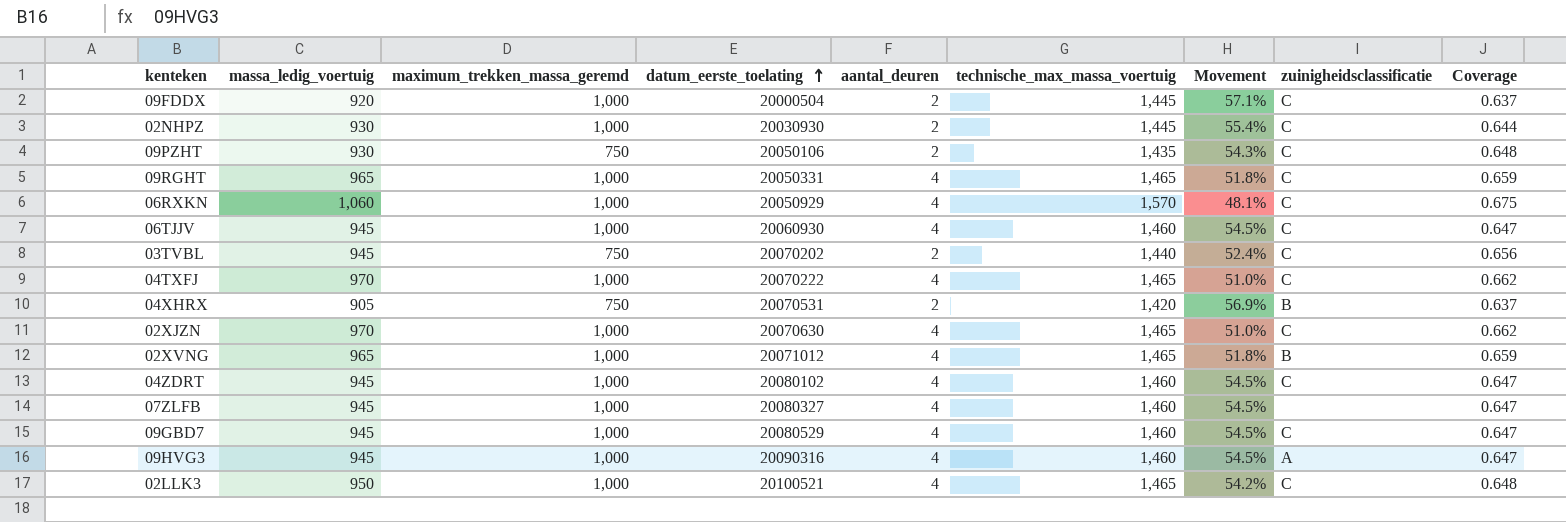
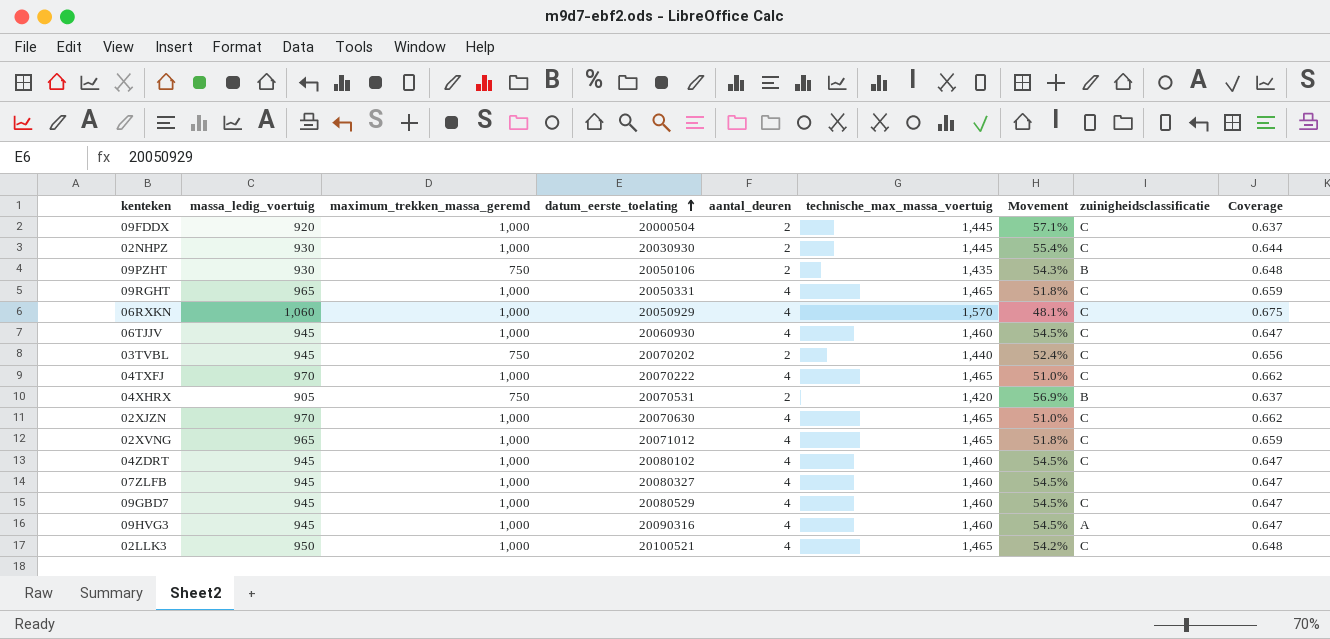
09PZHT | zuinigheidsclassificatie: C -> B
02XVNG | zuinigheidsclassificatie: B -> C

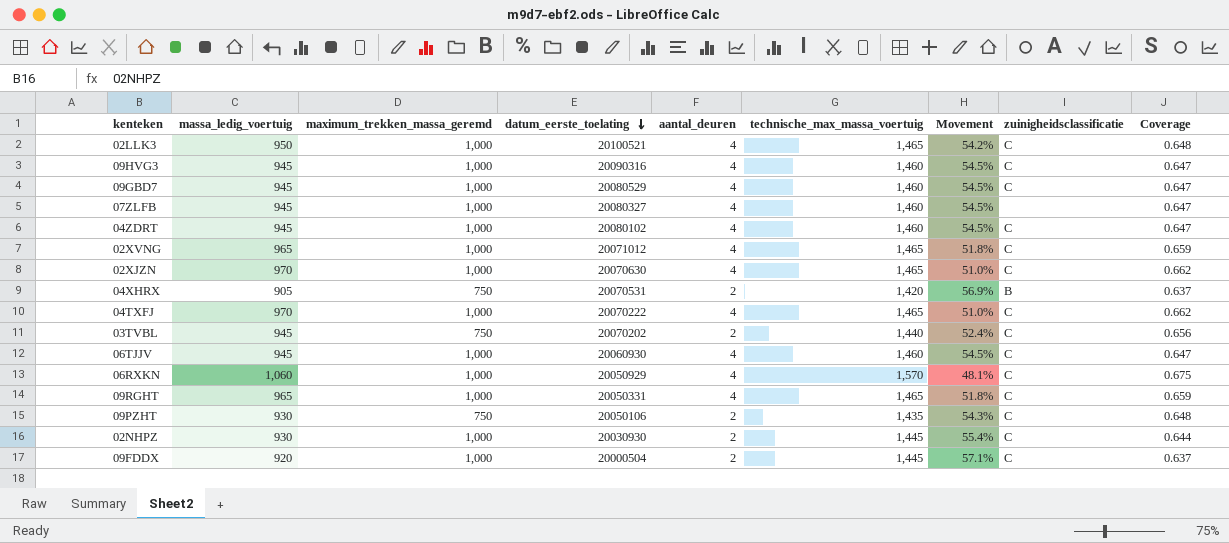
row order: datum_eerste_toelating ascending -> datum_eerste_toelating descending
09HVG3 | zuinigheidsclassificatie: A -> C
09PZHT | zuinigheidsclassificatie: B -> C

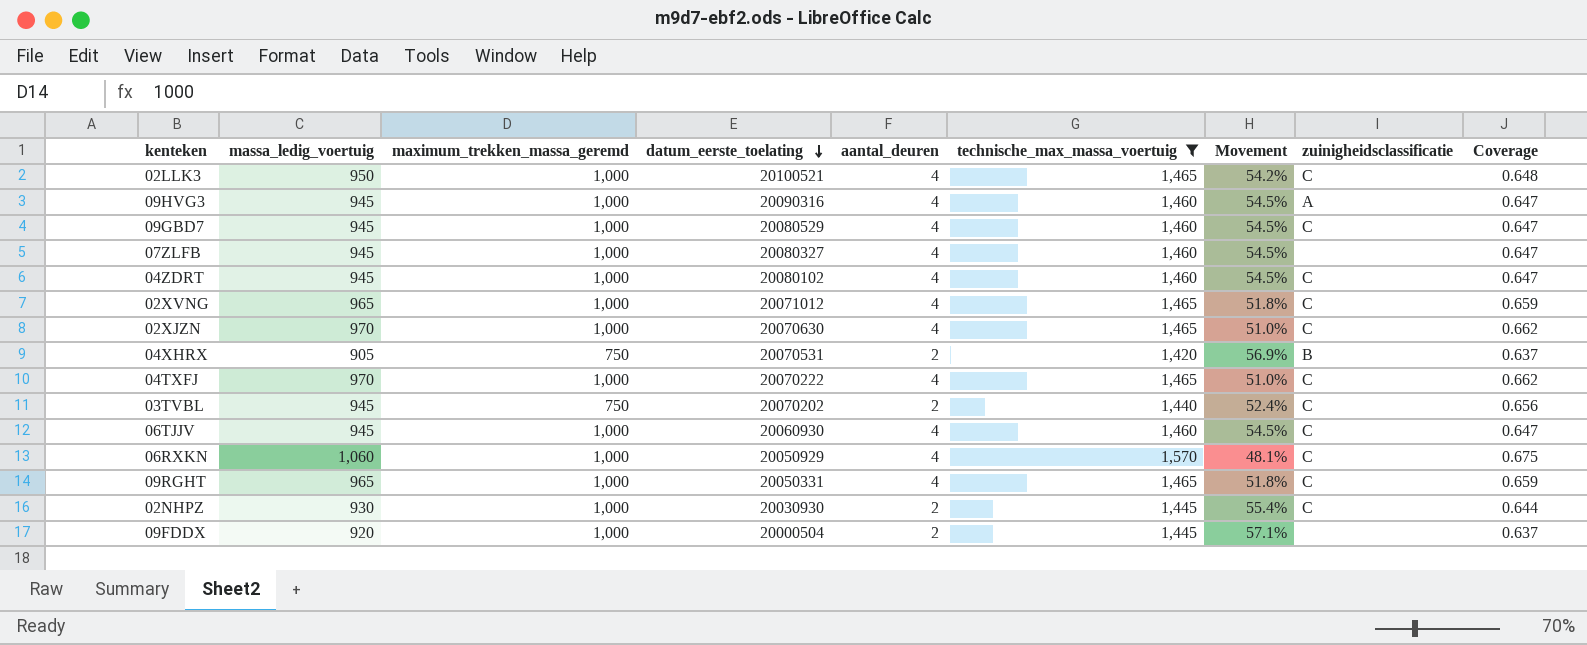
filter: none -> technische_max_massa_voertuig != 1,435
09HVG3 | zuinigheidsclassificatie: C -> A
09FDDX | zuinigheidsclassificatie: C -> none

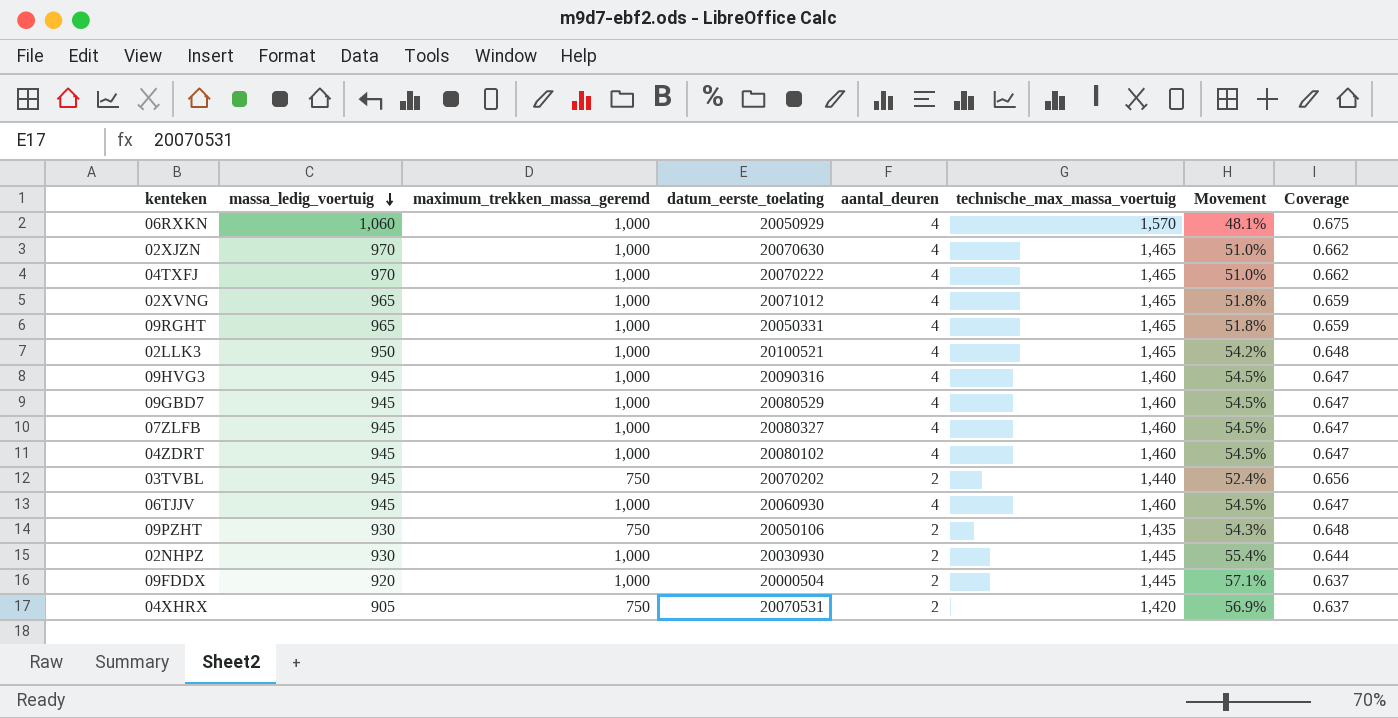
filter: technische_max_massa_voertuig != 1,435 -> none
row order: datum_eerste_toelating descending -> massa_ledig_voertuig descending
column zuinigheidsclassificatie | position: 8 -> none

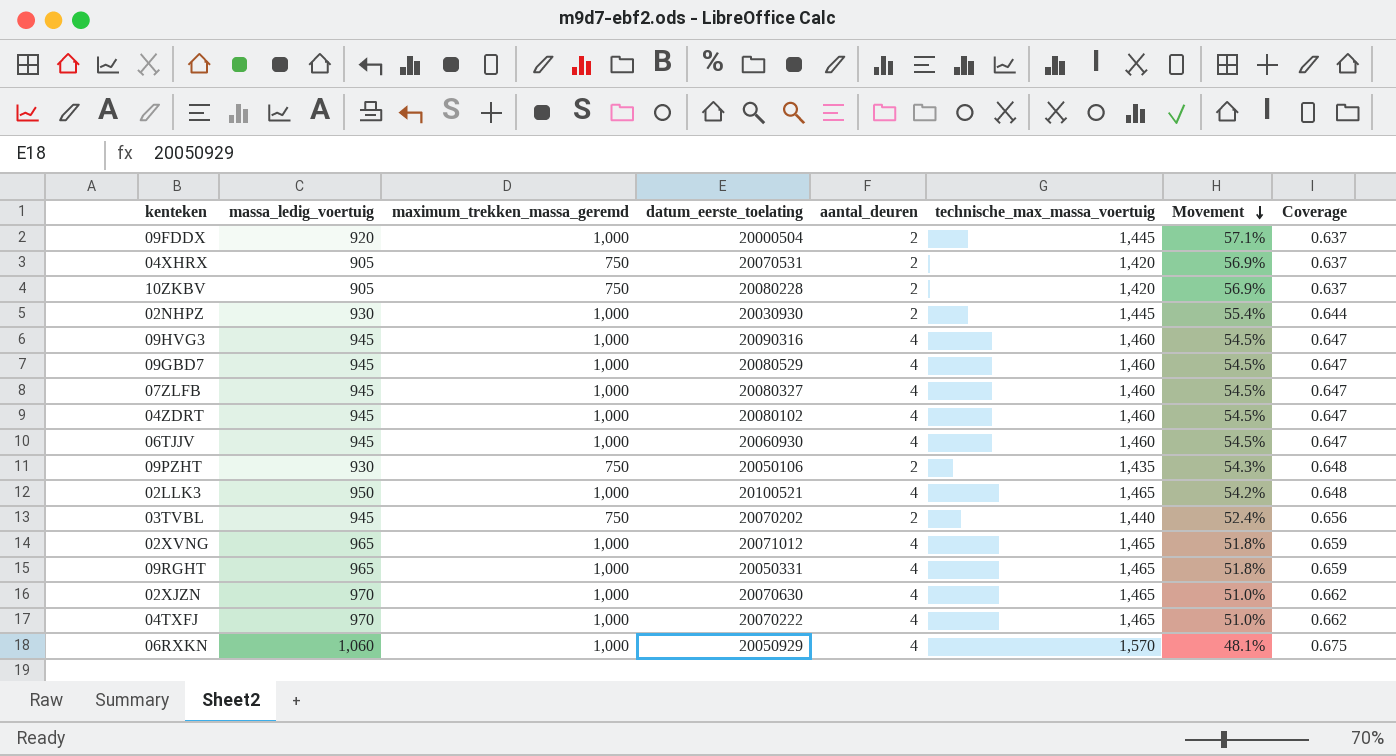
row order: massa_ledig_voertuig descending -> Movement descending
row 10ZKBV: none -> 905 | 750 | 20080228 | 2 | 1,420 | 56.9% | 0.637

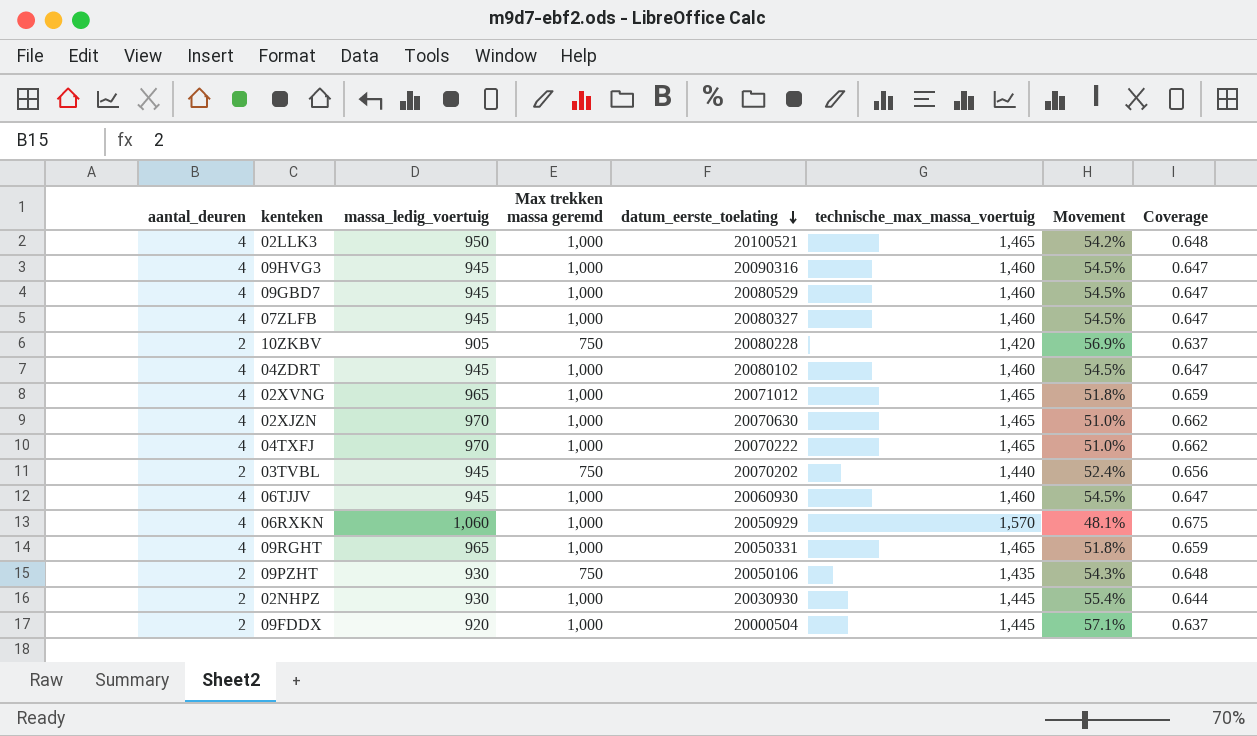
row order: Movement descending -> datum_eerste_toelating descending
column aantal_deuren | position: 5 -> 1
column name: maximum_trekken_massa_geremd -> Max trekken massa geremd
row 04XHRX: 905 | 750 | 20070531 | 2 | 1,420 | 56.9% | 0.637 -> none

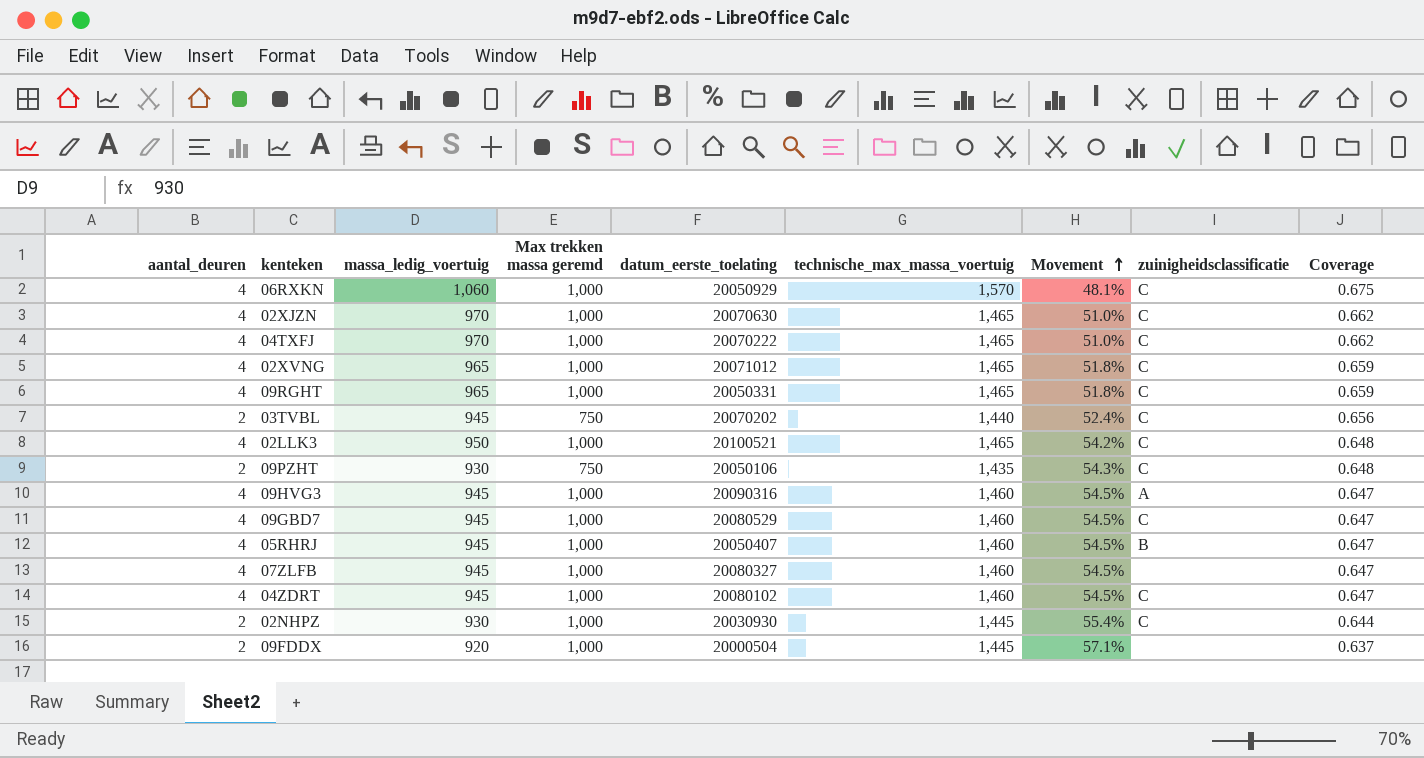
row order: datum_eerste_toelating descending -> Movement ascending
column zuinigheidsclassificatie | position: none -> 8
row 10ZKBV: 2 | 905 | 750 | 20080228 | 1,420 | 56.9% | 0.637 -> none
row 06TJJV: 4 | 945 | 1,000 | 20060930 | 1,460 | 54.5% | 0.647 -> none
row 05RHRJ: none -> 4 | 945 | 1,000 | 20050407 | 1,460 | 54.5% | B | 0.647

